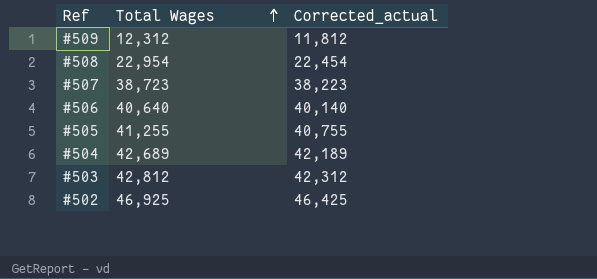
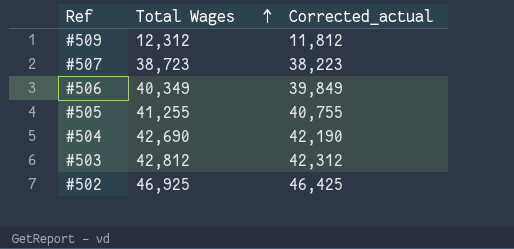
row #508: 22,954 | 22,454 -> none
#506 | Total Wages: 40,640 -> 40,349
#506 | Corrected_actual: 40,140 -> 39,849
#504 | Total Wages: 42,689 -> 42,690
#504 | Corrected_actual: 42,189 -> 42,190

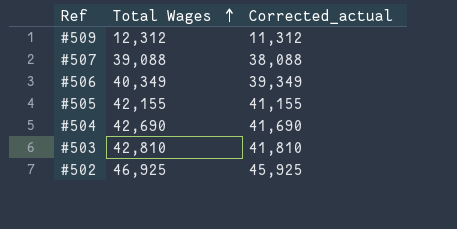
column Corrected_actual | formula: [Total Wages] - 500 -> [Total Wages] - 1000
#507 | Total Wages: 38,723 -> 39,088
#505 | Total Wages: 41,255 -> 42,155
#503 | Total Wages: 42,812 -> 42,810

